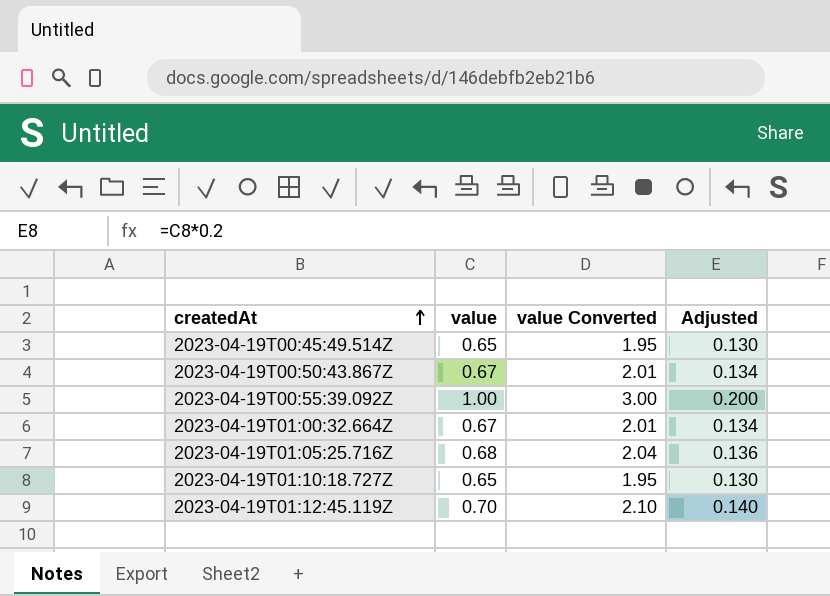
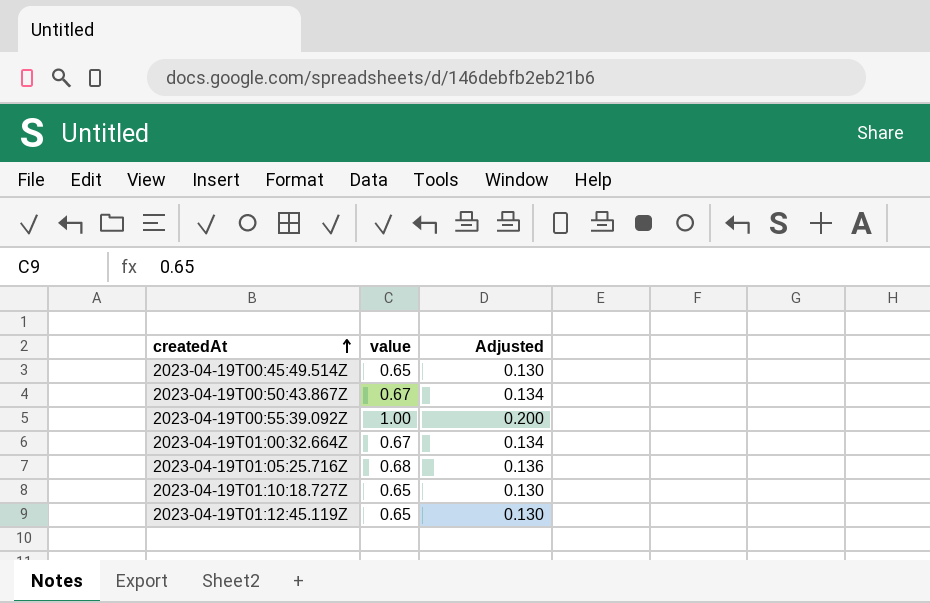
column value Converted | formula: [value] * 3 -> none
2023-04-19T01:12:45.119Z | value: 0.70 -> 0.65
2023-04-19T01:12:45.119Z | Adjusted: 0.140 -> 0.130

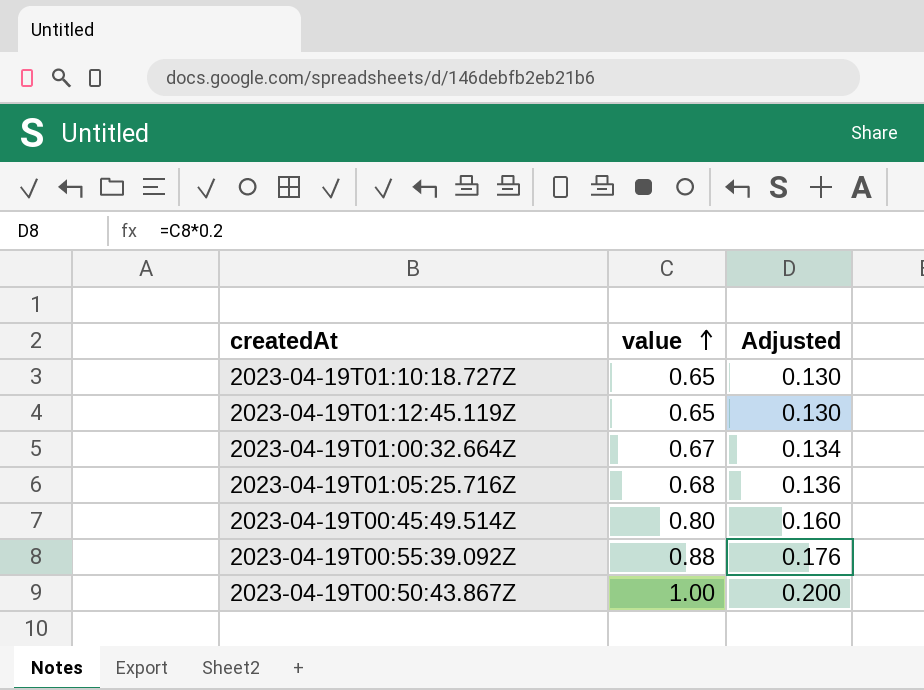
row order: createdAt ascending -> value ascending
2023-04-19T00:45:49.514Z | value: 0.65 -> 0.80
2023-04-19T00:45:49.514Z | Adjusted: 0.130 -> 0.160
2023-04-19T00:55:39.092Z | value: 1.00 -> 0.88
2023-04-19T00:55:39.092Z | Adjusted: 0.200 -> 0.176
2023-04-19T00:50:43.867Z | value: 0.67 -> 1.00
2023-04-19T00:50:43.867Z | Adjusted: 0.134 -> 0.200

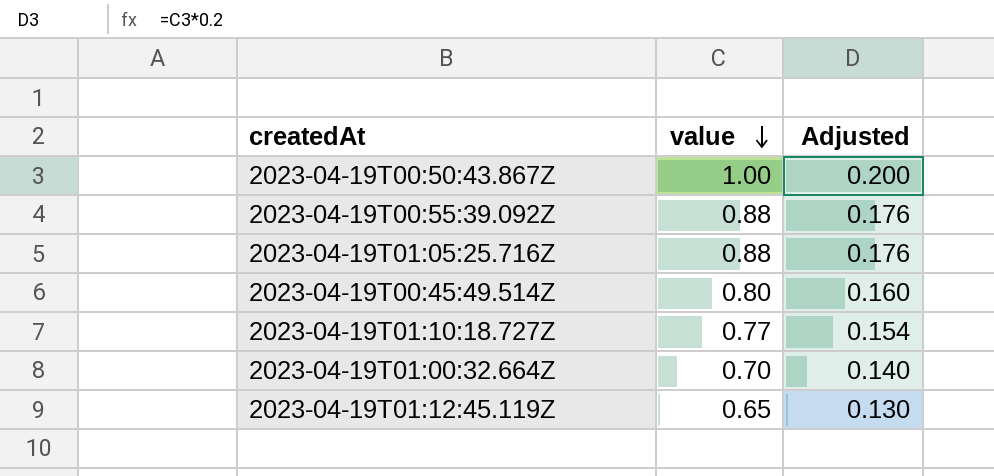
row order: value ascending -> value descending
2023-04-19T01:05:25.716Z | value: 0.68 -> 0.88
2023-04-19T01:05:25.716Z | Adjusted: 0.136 -> 0.176
2023-04-19T01:10:18.727Z | value: 0.65 -> 0.77
2023-04-19T01:10:18.727Z | Adjusted: 0.130 -> 0.154
2023-04-19T01:00:32.664Z | value: 0.67 -> 0.70
2023-04-19T01:00:32.664Z | Adjusted: 0.134 -> 0.140

